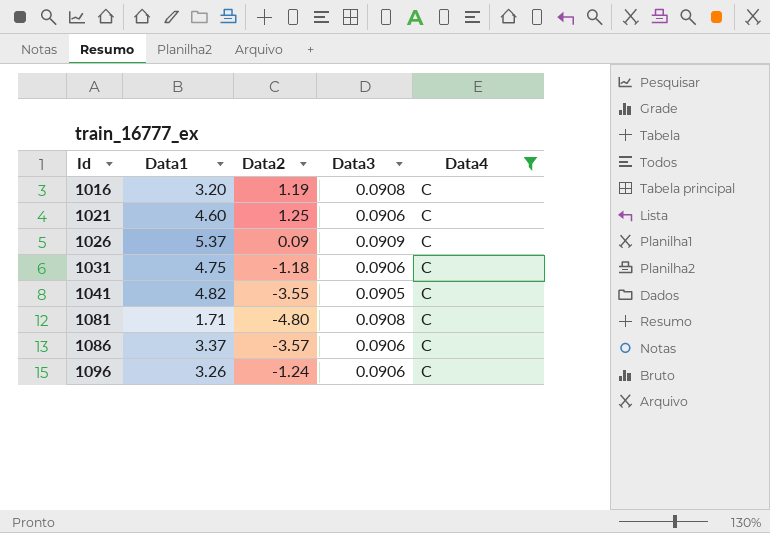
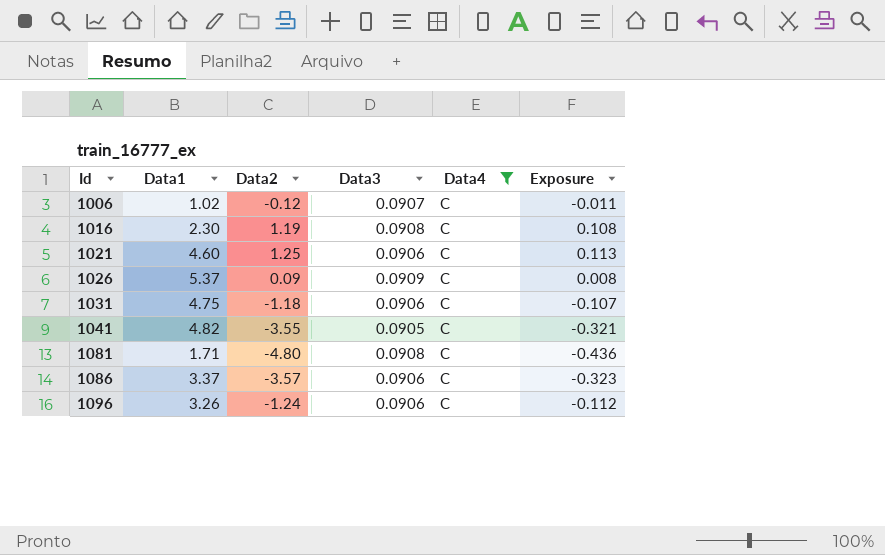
column Exposure | formula: none -> [Data2] * [Data3]
row 1006: none -> 1.02 | -0.12 | 0.0907 | C | -0.011
1016 | Data1: 3.20 -> 2.30

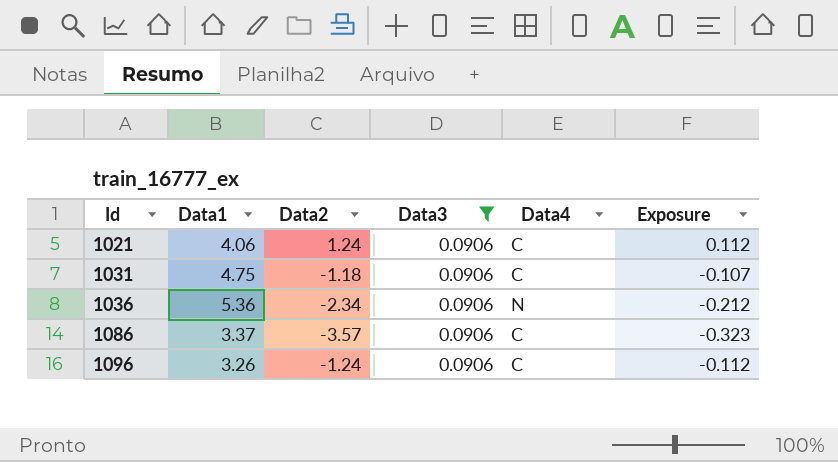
filter: Data4 = C -> Data3 = 0.0906
1021 | Data1: 4.60 -> 4.06
1021 | Data2: 1.25 -> 1.24
1021 | Exposure: 0.113 -> 0.112

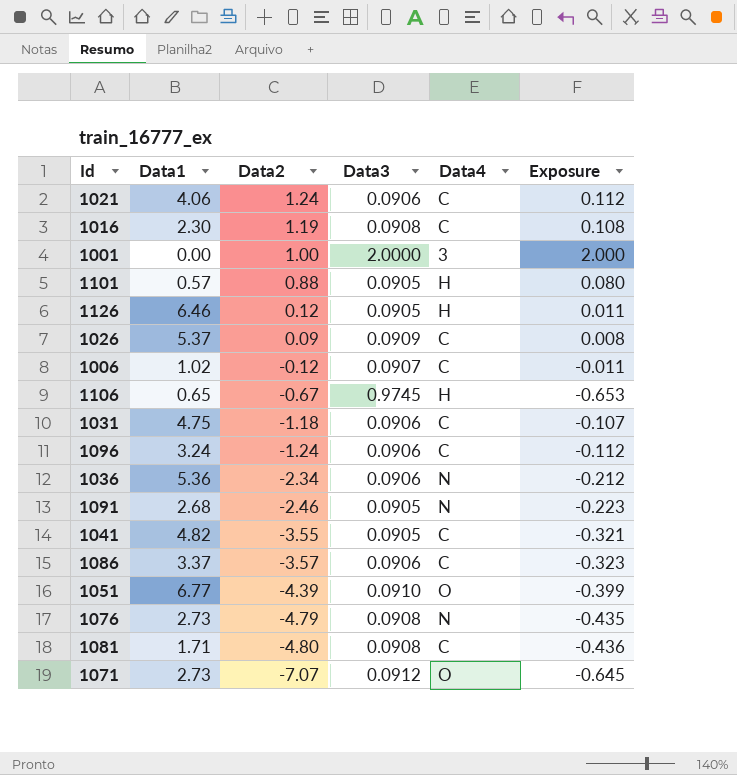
filter: Data3 = 0.0906 -> none
row order: Id ascending -> Data2 descending
1096 | Data1: 3.26 -> 3.24

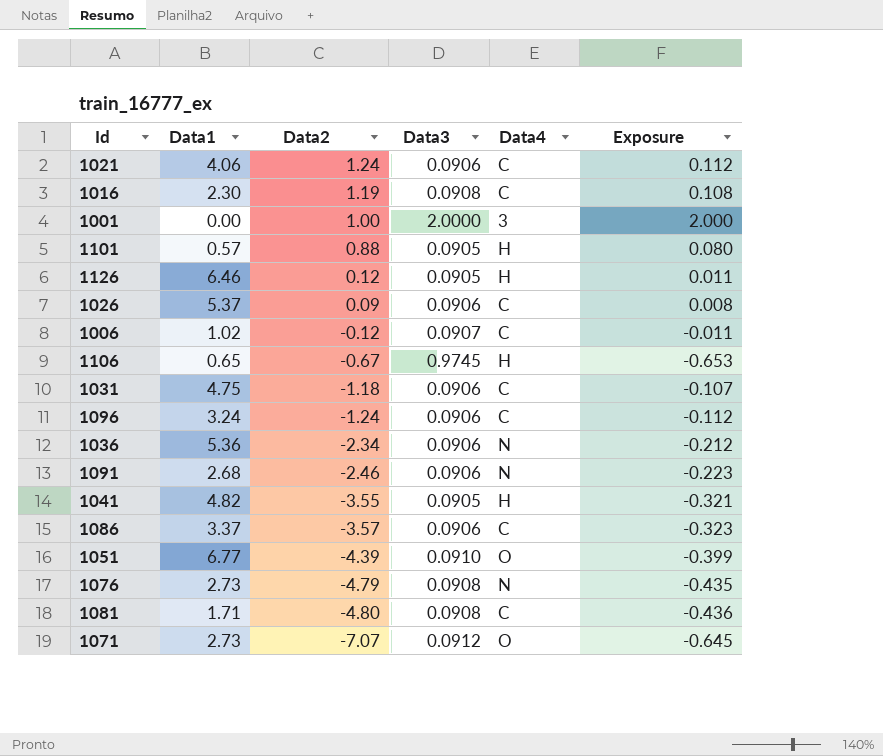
1026 | Data3: 0.0909 -> 0.0906
1091 | Data3: 0.0905 -> 0.0906
1041 | Data4: C -> H

